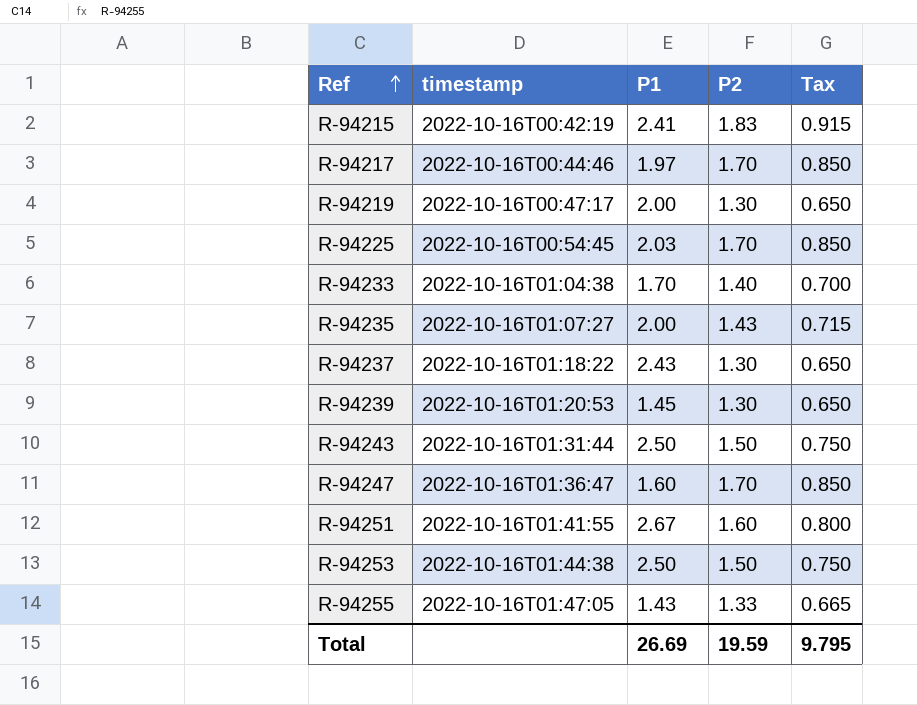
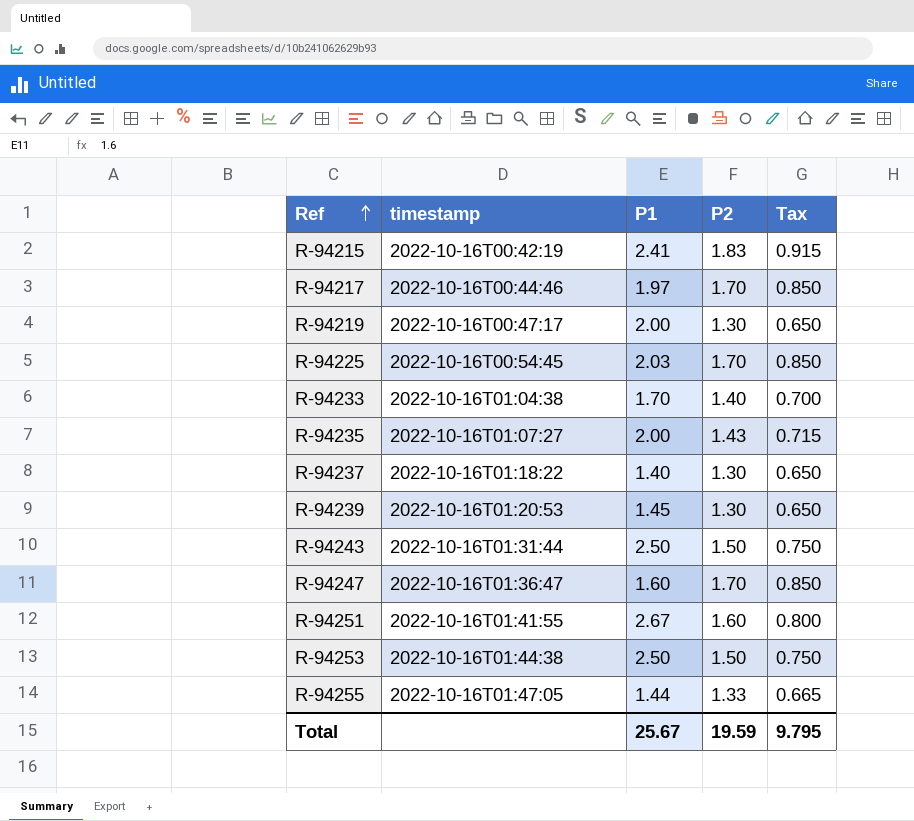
R-94237 | P1: 2.43 -> 1.40
R-94255 | P1: 1.43 -> 1.44
Total | P1: 26.69 -> 25.67

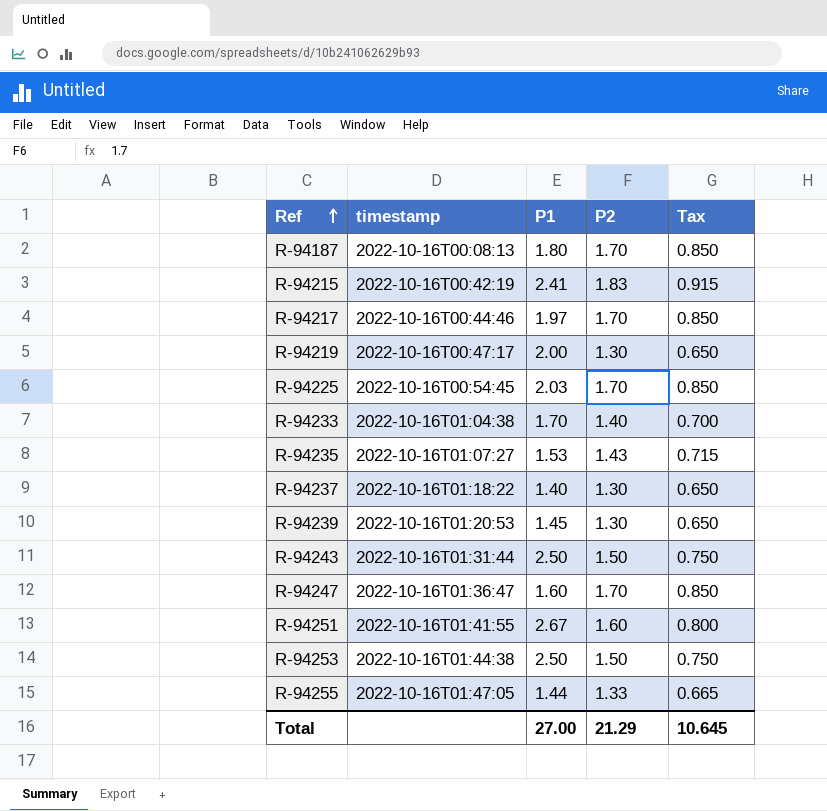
row R-94187: none -> 2022-10-16T00:08:13 | 1.80 | 1.70 | 0.850
R-94235 | P1: 2.00 -> 1.53
Total | P1: 25.67 -> 27.00
Total | P2: 19.59 -> 21.29
Total | Tax: 9.795 -> 10.645

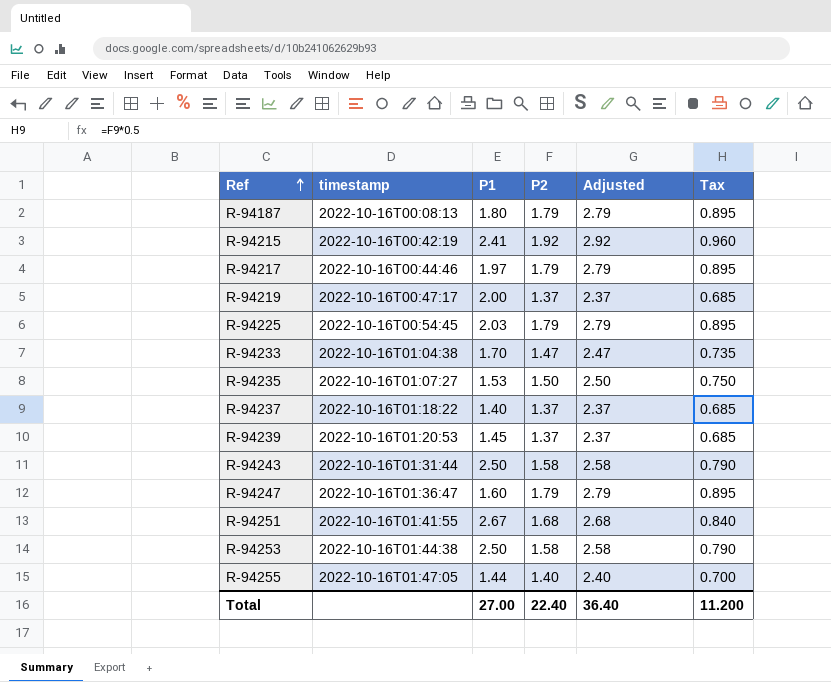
column Adjusted | formula: none -> [P2] + 1
R-94187 | P2: 1.70 -> 1.79
R-94187 | Tax: 0.850 -> 0.895
R-94215 | P2: 1.83 -> 1.92
R-94215 | Tax: 0.915 -> 0.960
R-94217 | P2: 1.70 -> 1.79
R-94217 | Tax: 0.850 -> 0.895
R-94219 | P2: 1.30 -> 1.37
R-94219 | Tax: 0.650 -> 0.685
R-94225 | P2: 1.70 -> 1.79
R-94225 | Tax: 0.850 -> 0.895
R-94233 | P2: 1.40 -> 1.47
R-94233 | Tax: 0.700 -> 0.735
R-94235 | P2: 1.43 -> 1.50
R-94235 | Tax: 0.715 -> 0.750
R-94237 | P2: 1.30 -> 1.37
R-94237 | Tax: 0.650 -> 0.685
R-94239 | P2: 1.30 -> 1.37
R-94239 | Tax: 0.650 -> 0.685
R-94243 | P2: 1.50 -> 1.58
R-94243 | Tax: 0.750 -> 0.790
R-94247 | P2: 1.70 -> 1.79
R-94247 | Tax: 0.850 -> 0.895
R-94251 | P2: 1.60 -> 1.68
R-94251 | Tax: 0.800 -> 0.840
R-94253 | P2: 1.50 -> 1.58
R-94253 | Tax: 0.750 -> 0.790
R-94255 | P2: 1.33 -> 1.40
R-94255 | Tax: 0.665 -> 0.700
Total | P2: 21.29 -> 22.40
Total | Tax: 10.645 -> 11.200

